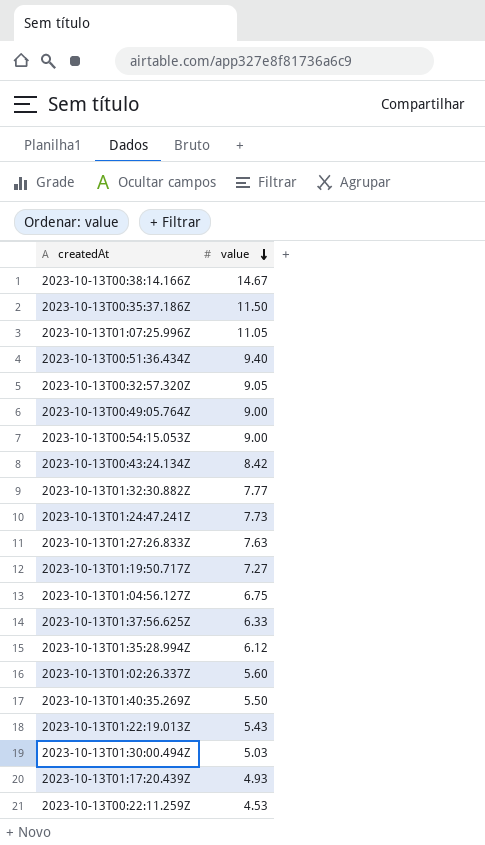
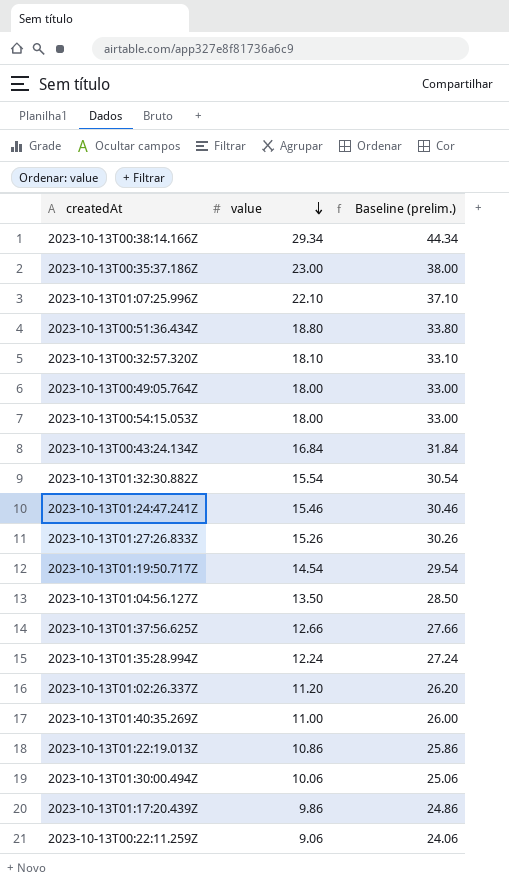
column Baseline (prelim.) | formula: none -> [value] + 15
2023-10-13T00:38:14.166Z | value: 14.67 -> 29.34
2023-10-13T00:35:37.186Z | value: 11.50 -> 23.00
2023-10-13T01:07:25.996Z | value: 11.05 -> 22.10
2023-10-13T00:51:36.434Z | value: 9.40 -> 18.80
2023-10-13T00:32:57.320Z | value: 9.05 -> 18.10
2023-10-13T00:49:05.764Z | value: 9.00 -> 18.00
2023-10-13T00:54:15.053Z | value: 9.00 -> 18.00
2023-10-13T00:43:24.134Z | value: 8.42 -> 16.84
2023-10-13T01:32:30.882Z | value: 7.77 -> 15.54
2023-10-13T01:24:47.241Z | value: 7.73 -> 15.46
2023-10-13T01:27:26.833Z | value: 7.63 -> 15.26
2023-10-13T01:19:50.717Z | value: 7.27 -> 14.54
2023-10-13T01:04:56.127Z | value: 6.75 -> 13.50
2023-10-13T01:37:56.625Z | value: 6.33 -> 12.66
2023-10-13T01:35:28.994Z | value: 6.12 -> 12.24
2023-10-13T01:02:26.337Z | value: 5.60 -> 11.20
2023-10-13T01:40:35.269Z | value: 5.50 -> 11.00
2023-10-13T01:22:19.013Z | value: 5.43 -> 10.86
2023-10-13T01:30:00.494Z | value: 5.03 -> 10.06
2023-10-13T01:17:20.439Z | value: 4.93 -> 9.86
2023-10-13T00:22:11.259Z | value: 4.53 -> 9.06

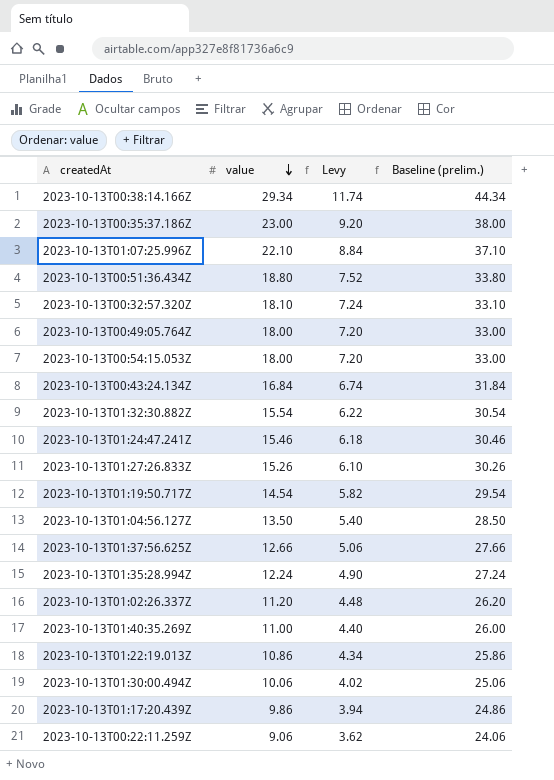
column Levy | formula: none -> [value] * 0.4

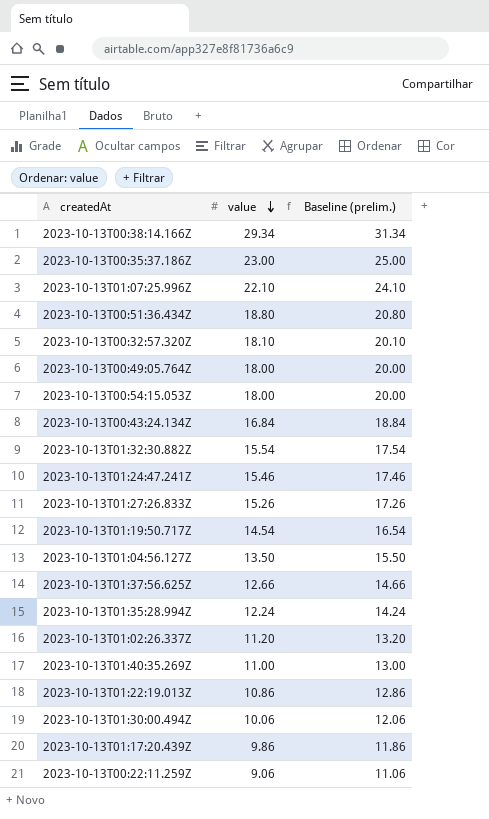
column Levy | formula: [value] * 0.4 -> none
column Baseline (prelim.) | formula: [value] + 15 -> [value] + 2

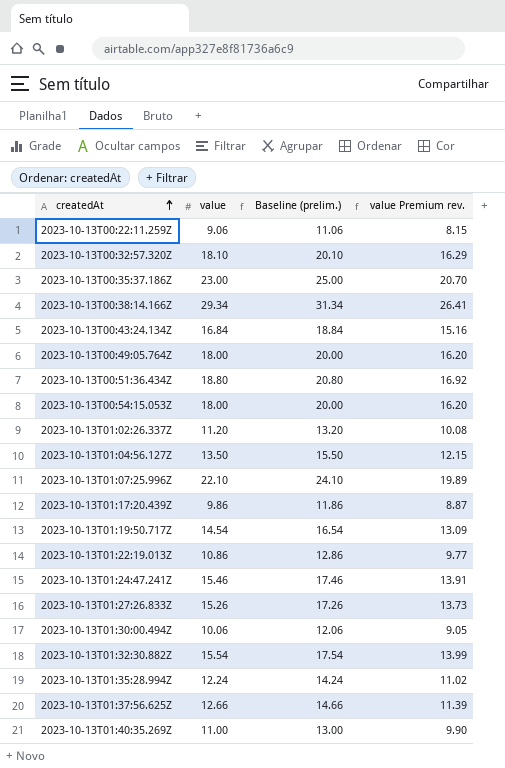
row order: value descending -> createdAt ascending
column value Premium rev. | formula: none -> [value] * 0.9

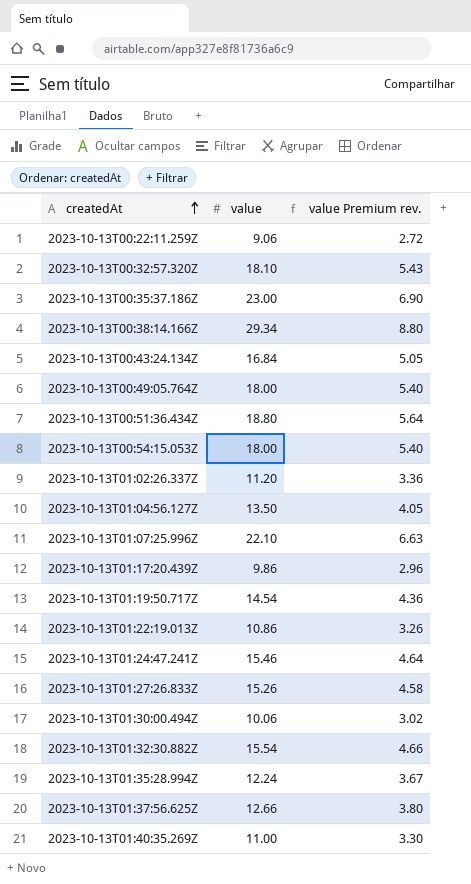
column Baseline (prelim.) | formula: [value] + 2 -> none
column value Premium rev. | formula: [value] * 0.9 -> [value] * 0.3

